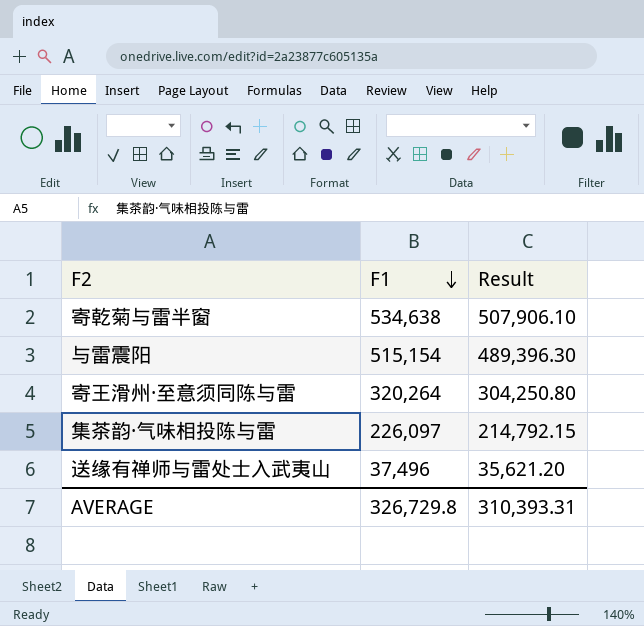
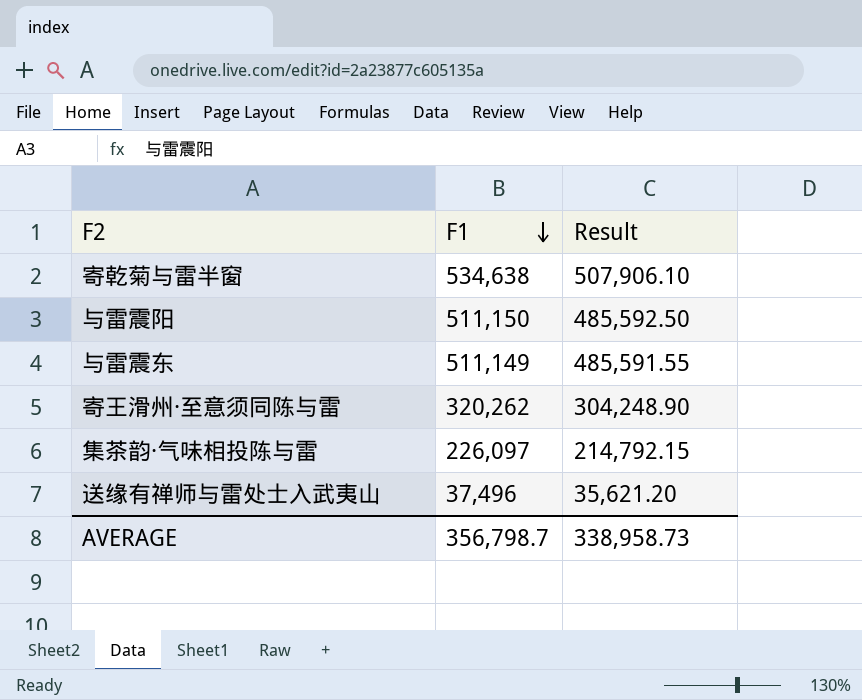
与雷震阳 | F1: 515,154 -> 511,150
与雷震阳 | Result: 489,396.30 -> 485,592.50
row 与雷震东: none -> 511,149 | 485,591.55
寄王滑州·至意须同陈与雷 | F1: 320,264 -> 320,262
寄王滑州·至意须同陈与雷 | Result: 304,250.80 -> 304,248.90
AVERAGE | F1: 326,729.8 -> 356,798.7
AVERAGE | Result: 310,393.31 -> 338,958.73

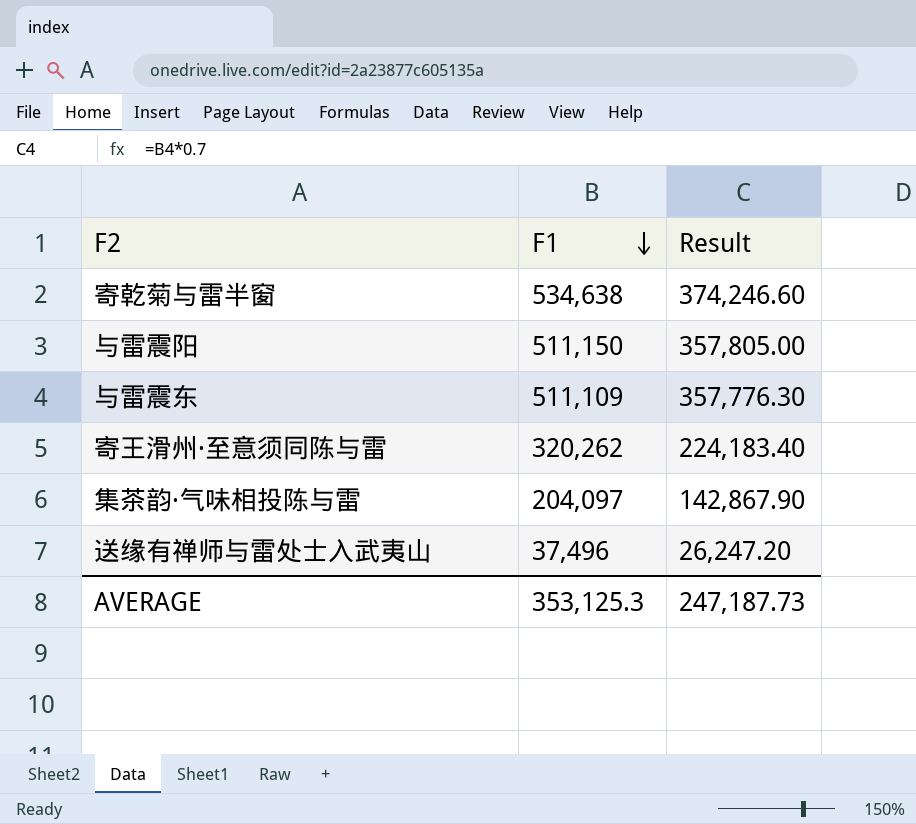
column Result | formula: [F1] * 0.95 -> [F1] * 0.7
与雷震东 | F1: 511,149 -> 511,109
集茶韵·气味相投陈与雷 | F1: 226,097 -> 204,097
AVERAGE | F1: 356,798.7 -> 353,125.3
AVERAGE | Result: 338,958.73 -> 247,187.73

